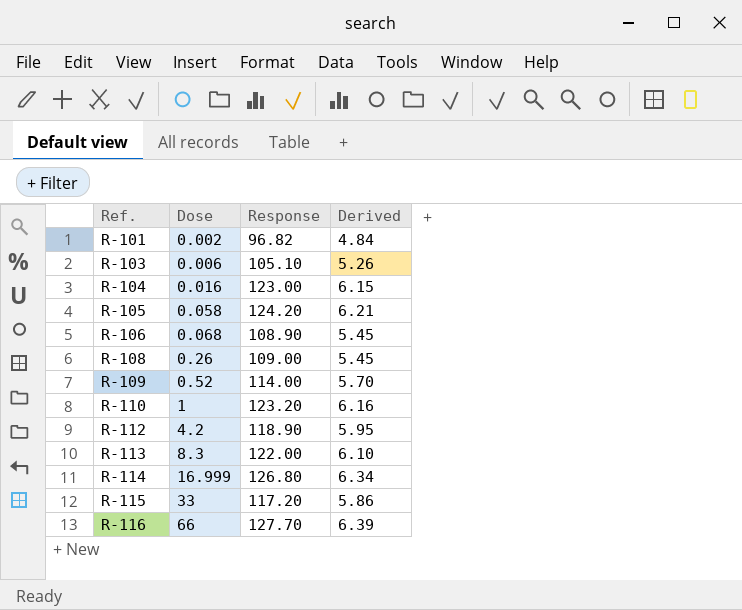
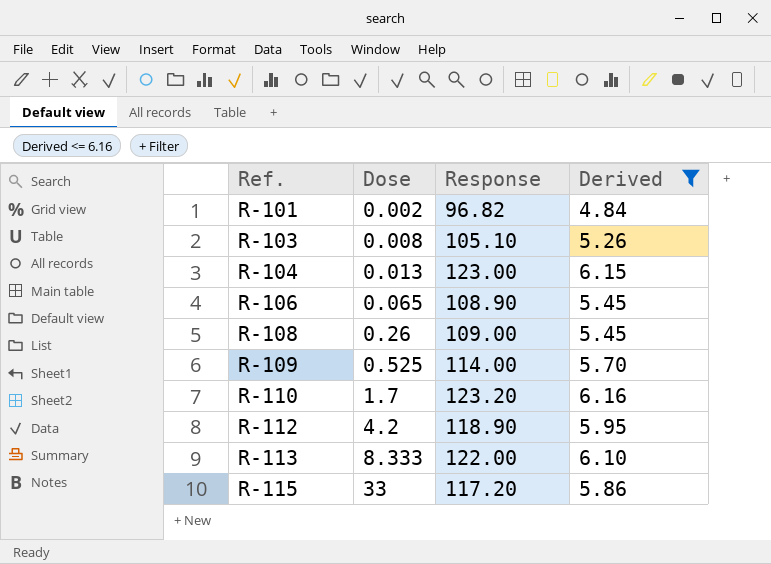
filter: none -> Derived <= 6.16
R-103 | Dose: 0.006 -> 0.008
R-104 | Dose: 0.016 -> 0.013
R-106 | Dose: 0.068 -> 0.065
R-109 | Dose: 0.52 -> 0.525
R-110 | Dose: 1 -> 1.7
R-113 | Dose: 8.3 -> 8.333

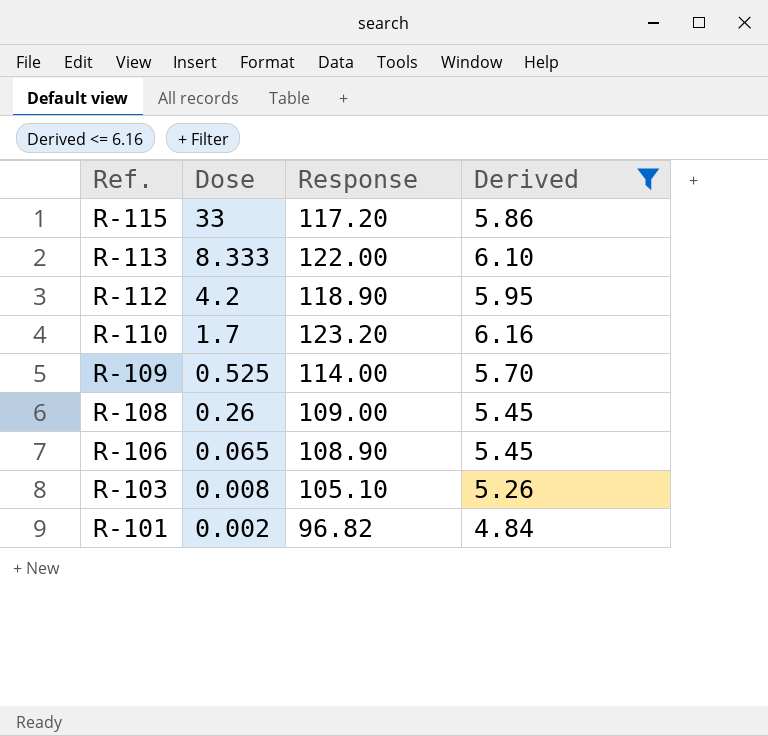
row order: Ref. ascending -> Ref. descending
row R-104: 0.013 | 123.00 | 6.15 -> none

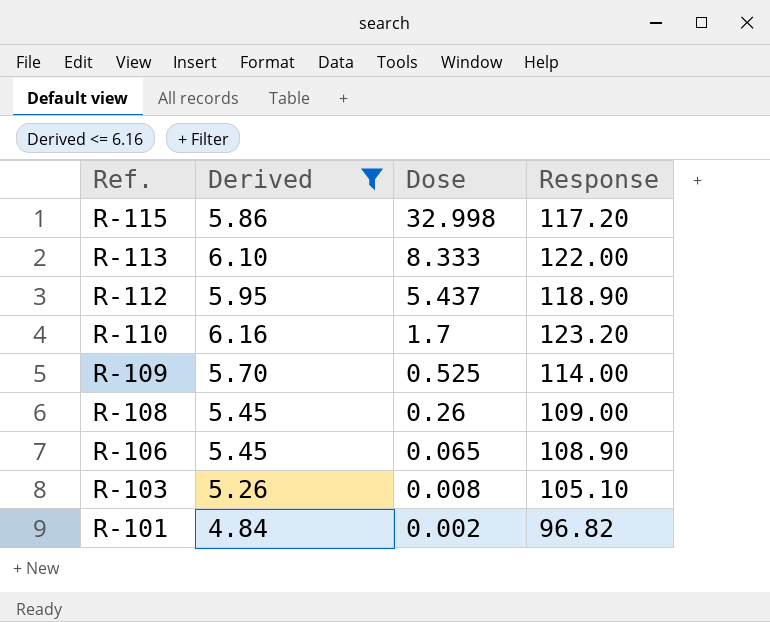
column Derived | position: 4 -> 2
R-115 | Dose: 33 -> 32.998
R-112 | Dose: 4.2 -> 5.437

